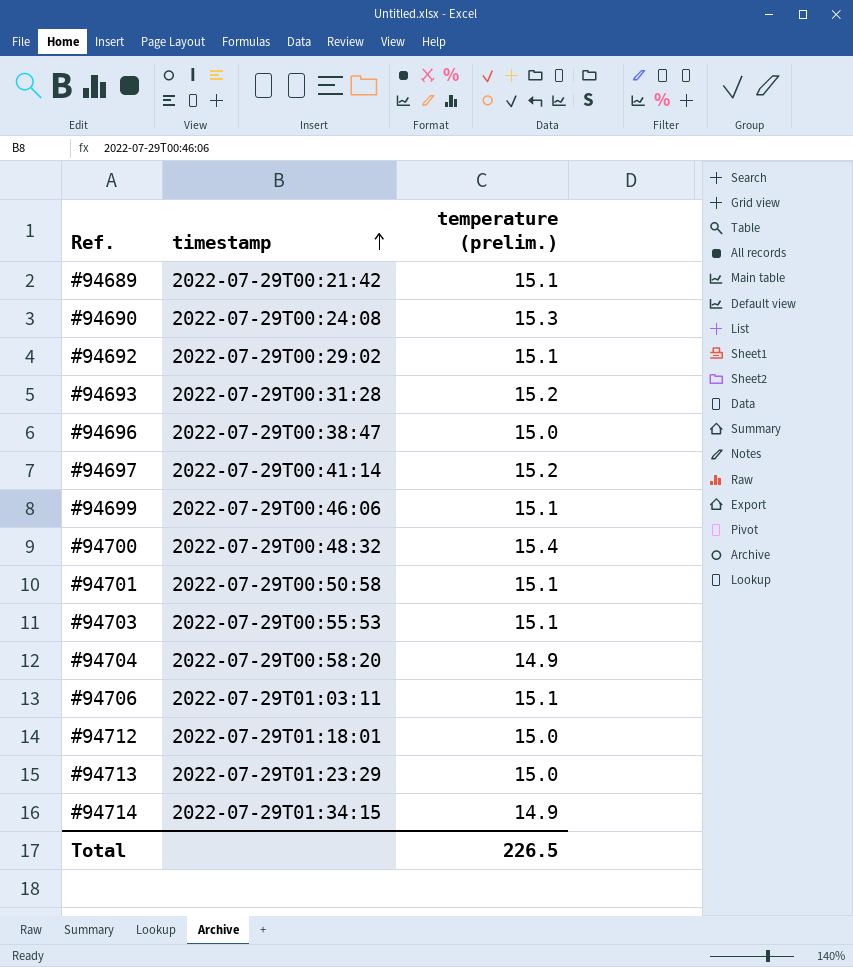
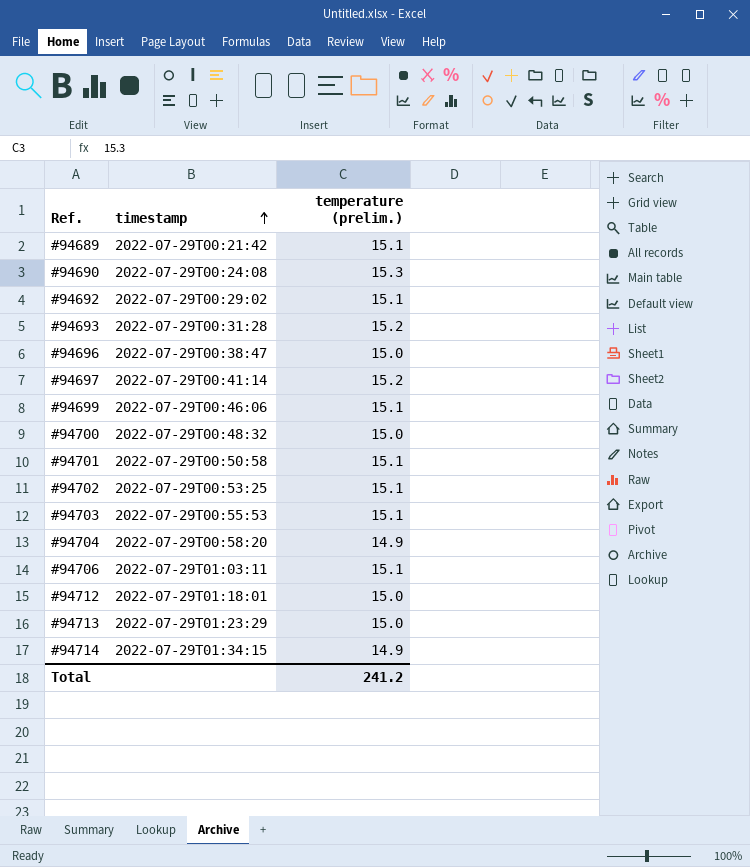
#94700 | temperature (prelim.): 15.4 -> 15.0
row #94702: none -> 2022-07-29T00:53:25 | 15.1
Total | temperature (prelim.): 226.5 -> 241.2

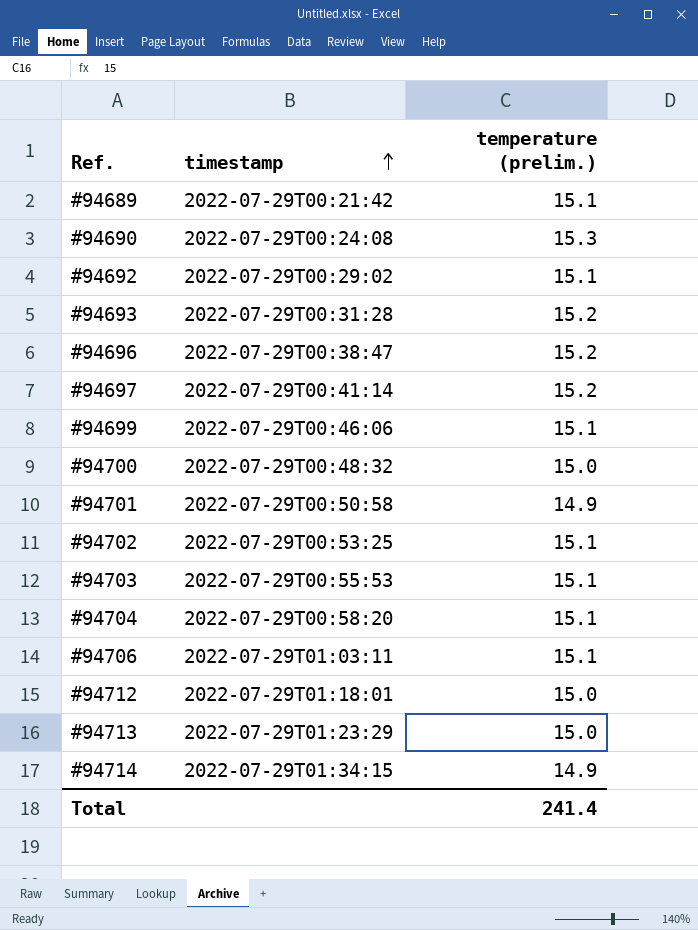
#94696 | temperature (prelim.): 15.0 -> 15.2
#94701 | temperature (prelim.): 15.1 -> 14.9
#94704 | temperature (prelim.): 14.9 -> 15.1
Total | temperature (prelim.): 241.2 -> 241.4

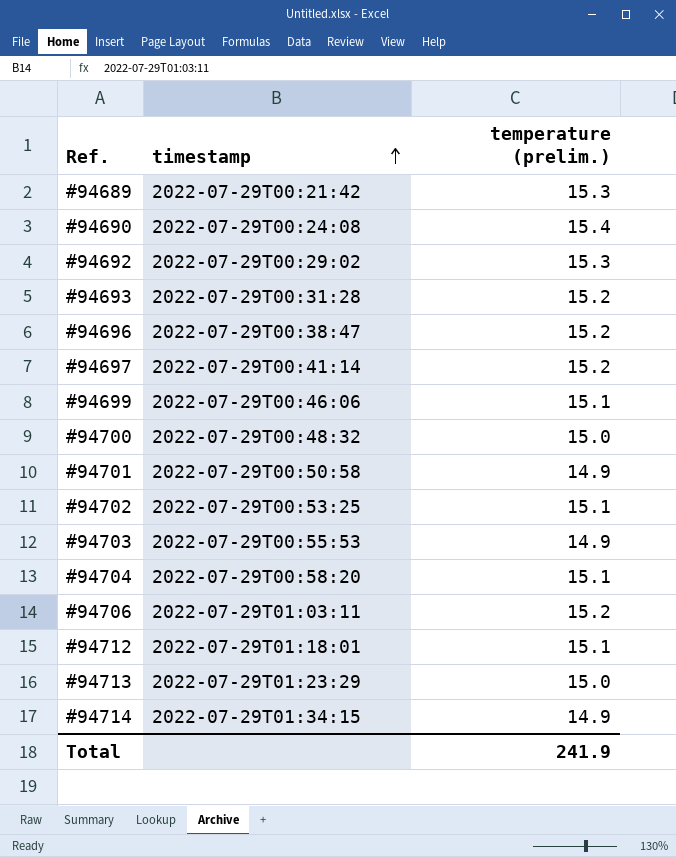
#94689 | temperature (prelim.): 15.1 -> 15.3
#94690 | temperature (prelim.): 15.3 -> 15.4
#94692 | temperature (prelim.): 15.1 -> 15.3
#94703 | temperature (prelim.): 15.1 -> 14.9
#94706 | temperature (prelim.): 15.1 -> 15.2
#94712 | temperature (prelim.): 15.0 -> 15.1
Total | temperature (prelim.): 241.4 -> 241.9

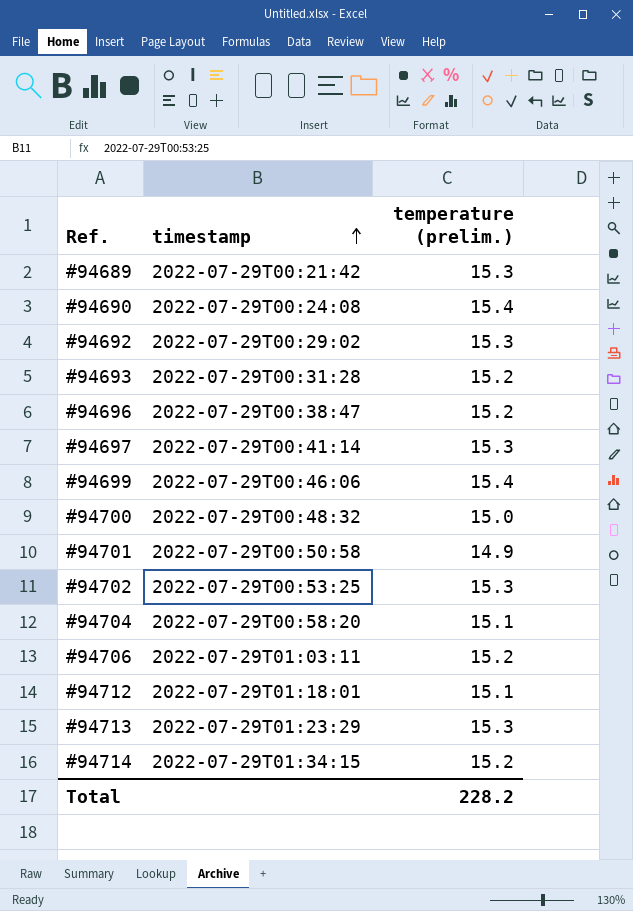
row #94703: 2022-07-29T00:55:53 | 14.9 -> none
#94697 | temperature (prelim.): 15.2 -> 15.3
#94699 | temperature (prelim.): 15.1 -> 15.4
#94702 | temperature (prelim.): 15.1 -> 15.3
#94713 | temperature (prelim.): 15.0 -> 15.3
#94714 | temperature (prelim.): 14.9 -> 15.2
Total | temperature (prelim.): 241.9 -> 228.2

